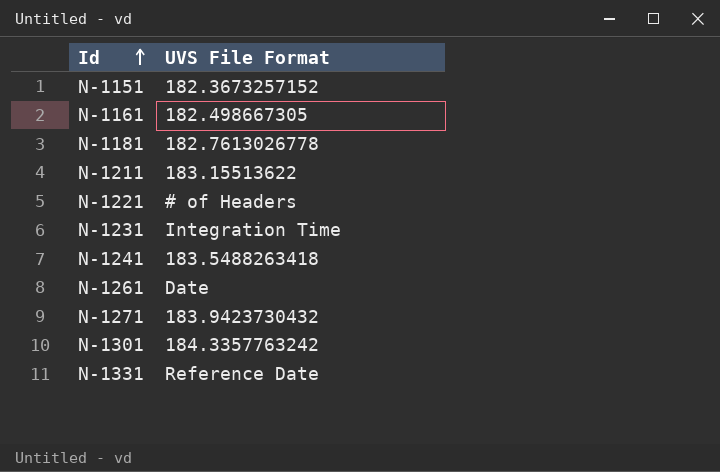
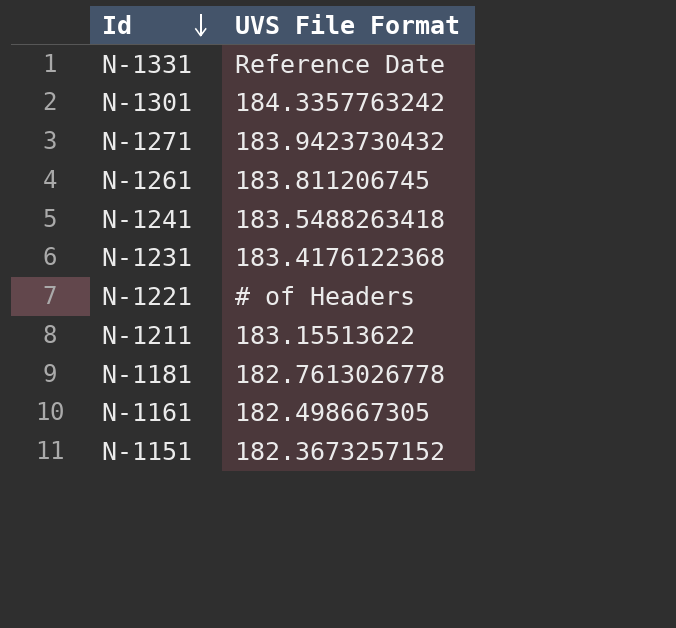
row order: Id ascending -> Id descending
N-1261 | UVS File Format: Date -> 183.811206745
N-1231 | UVS File Format: Integration Time -> 183.4176122368

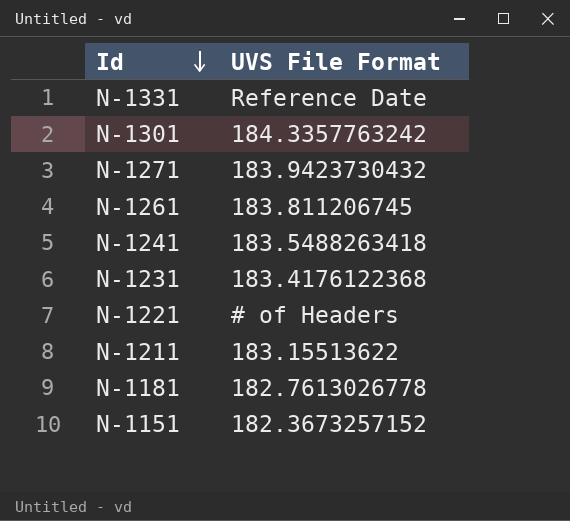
row N-1161: 182.498667305 -> none

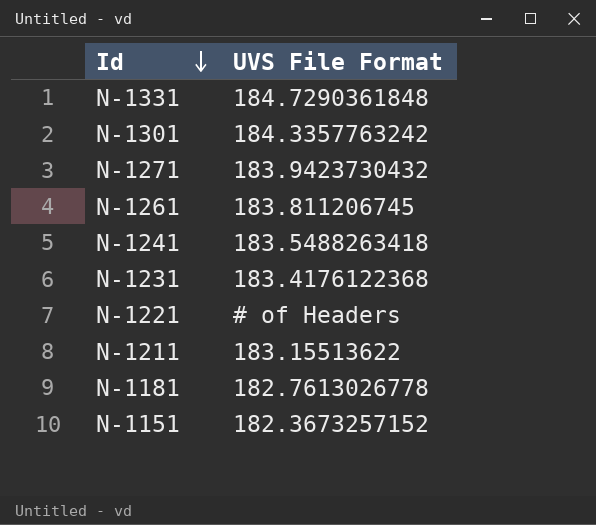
N-1331 | UVS File Format: Reference Date -> 184.7290361848

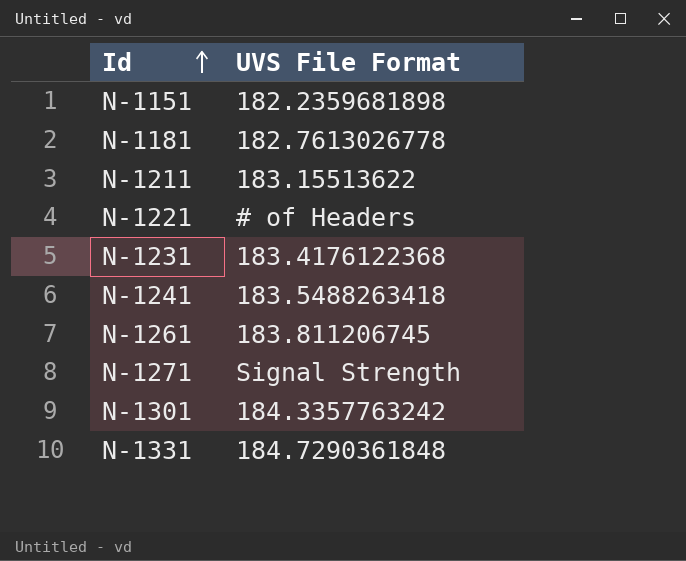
row order: Id descending -> Id ascending
N-1151 | UVS File Format: 182.3673257152 -> 182.2359681898
N-1271 | UVS File Format: 183.9423730432 -> Signal Strength

